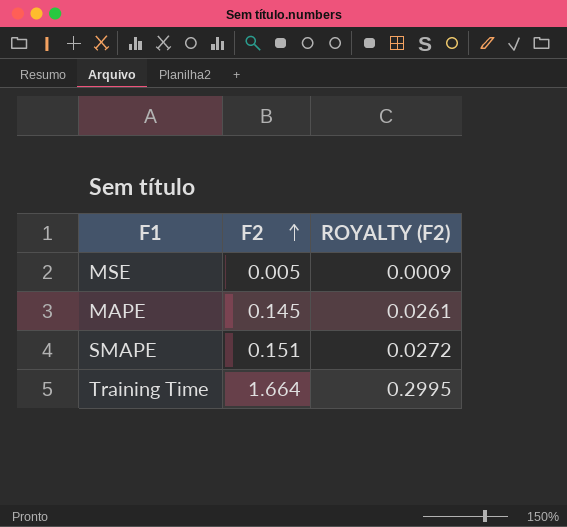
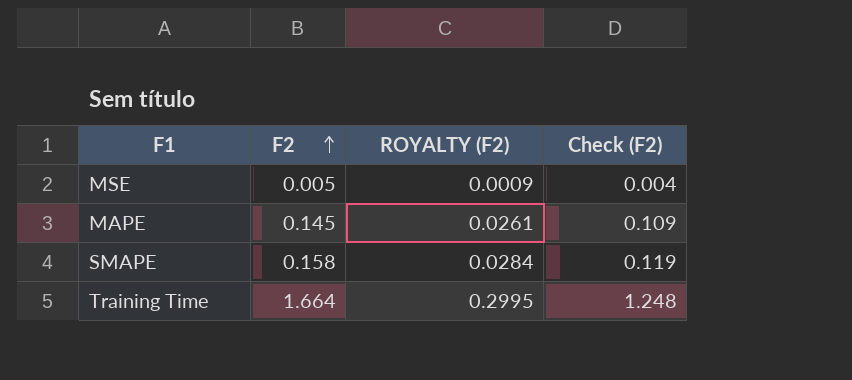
column Check (F2) | formula: none -> [F2] * 0.75
SMAPE | F2: 0.151 -> 0.158
SMAPE | ROYALTY (F2): 0.0272 -> 0.0284

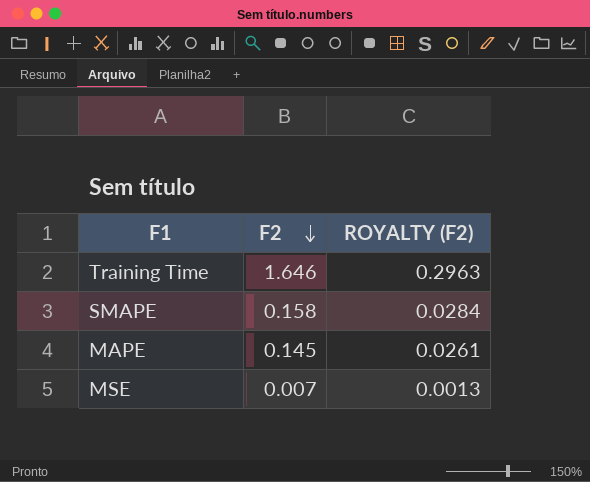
row order: F2 ascending -> F2 descending
column Check (F2) | formula: [F2] * 0.75 -> none
Training Time | F2: 1.664 -> 1.646
Training Time | ROYALTY (F2): 0.2995 -> 0.2963
MSE | F2: 0.005 -> 0.007
MSE | ROYALTY (F2): 0.0009 -> 0.0013

